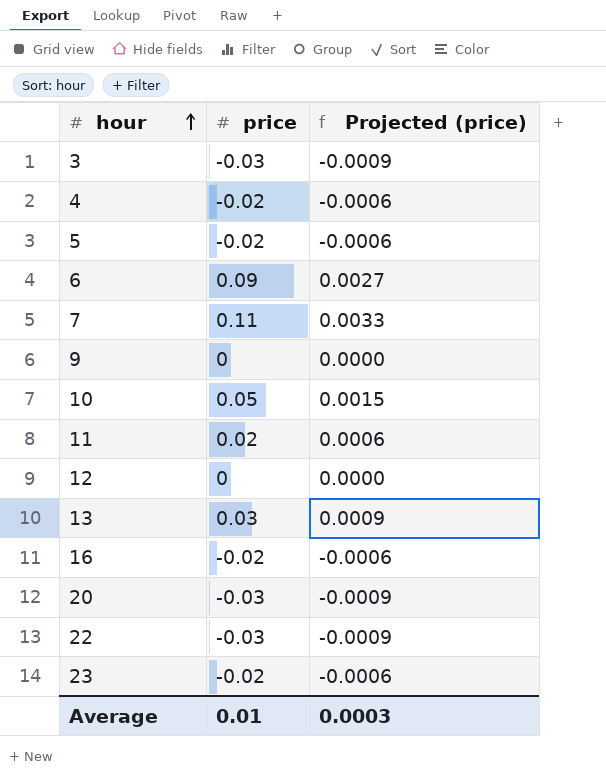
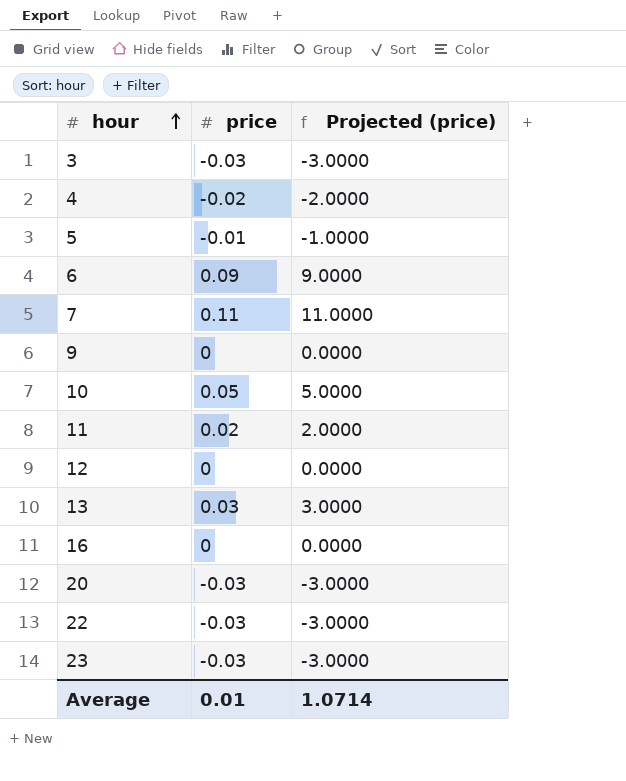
column Projected (price) | formula: [price] * 0.03 -> [price] * 100
5 | price: -0.02 -> -0.01
16 | price: -0.02 -> 0
23 | price: -0.02 -> -0.03
Average | Projected (price): 0.0003 -> 1.0714

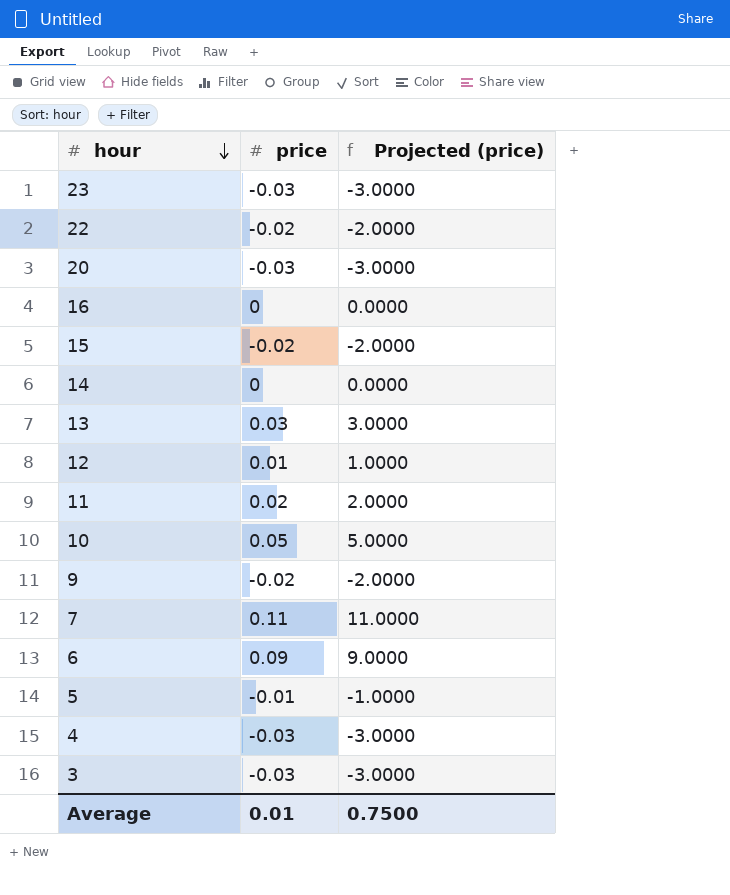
row order: hour ascending -> hour descending
22 | price: -0.03 -> -0.02
22 | Projected (price): -3.0000 -> -2.0000
row 15: none -> -0.02 | -2.0000
row 14: none -> 0 | 0.0000
12 | price: 0 -> 0.01
12 | Projected (price): 0.0000 -> 1.0000
9 | price: 0 -> -0.02
9 | Projected (price): 0.0000 -> -2.0000
4 | price: -0.02 -> -0.03
4 | Projected (price): -2.0000 -> -3.0000
Average | Projected (price): 1.0714 -> 0.7500

